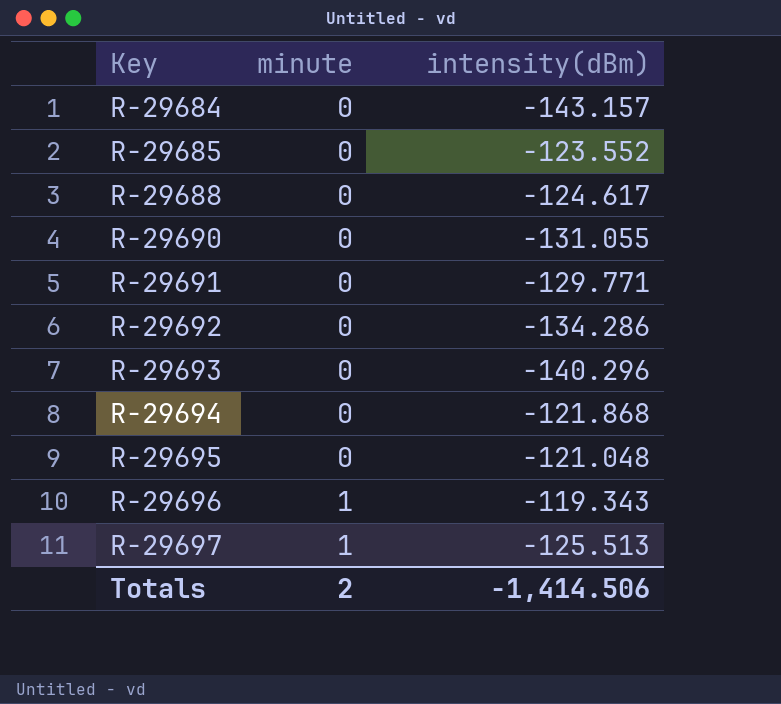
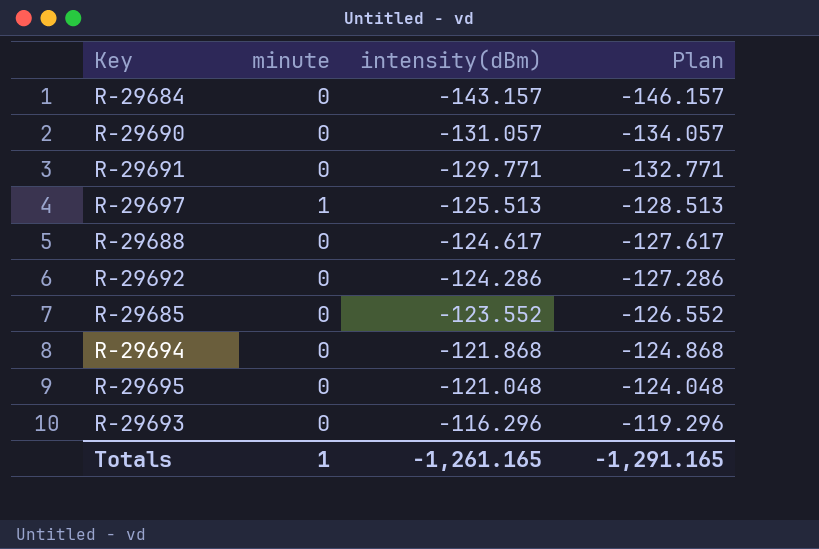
row order: Key ascending -> intensity(dBm) ascending
column Plan | formula: none -> [intensity(dBm)] - 3
row R-29696: 1 | -119.343 -> none
R-29690 | intensity(dBm): -131.055 -> -131.057
R-29692 | intensity(dBm): -134.286 -> -124.286
R-29693 | intensity(dBm): -140.296 -> -116.296
Totals | minute: 2 -> 1
Totals | intensity(dBm): -1,414.506 -> -1,261.165

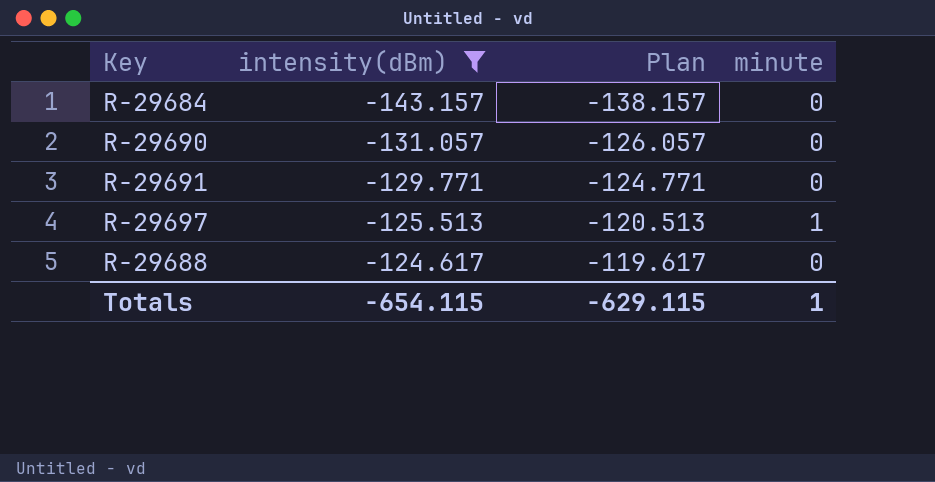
filter: none -> intensity(dBm) <= -124.617
column Plan | formula: [intensity(dBm)] - 3 -> [intensity(dBm)] + 5
column minute | position: 2 -> 4
Totals | intensity(dBm): -1,261.165 -> -654.115
Totals | Plan: -1,291.165 -> -629.115

